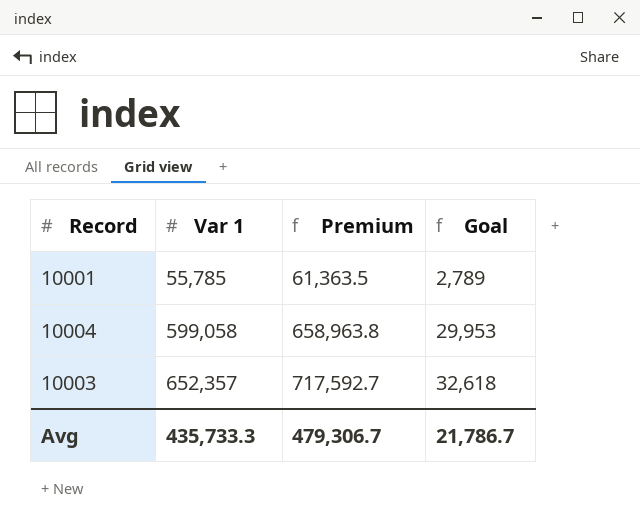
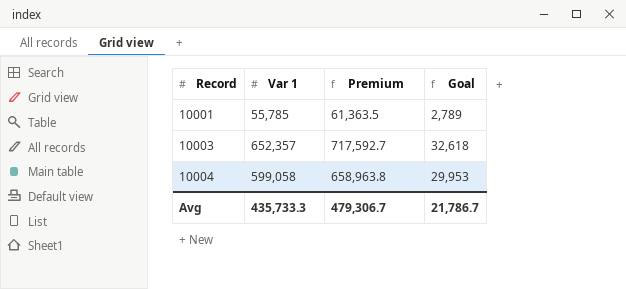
row order: Var 1 ascending -> Record ascending

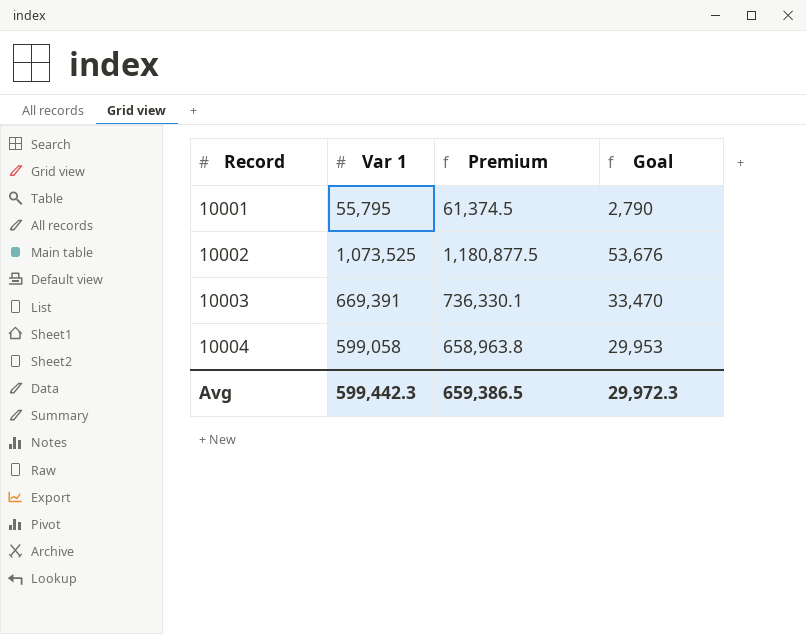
10001 | Var 1: 55,785 -> 55,795
10001 | Premium: 61,363.5 -> 61,374.5
10001 | Goal: 2,789 -> 2,790
row 10002: none -> 1,073,525 | 1,180,877.5 | 53,676
10003 | Var 1: 652,357 -> 669,391
10003 | Premium: 717,592.7 -> 736,330.1
10003 | Goal: 32,618 -> 33,470
Avg | Var 1: 435,733.3 -> 599,442.3
Avg | Premium: 479,306.7 -> 659,386.5
Avg | Goal: 21,786.7 -> 29,972.3

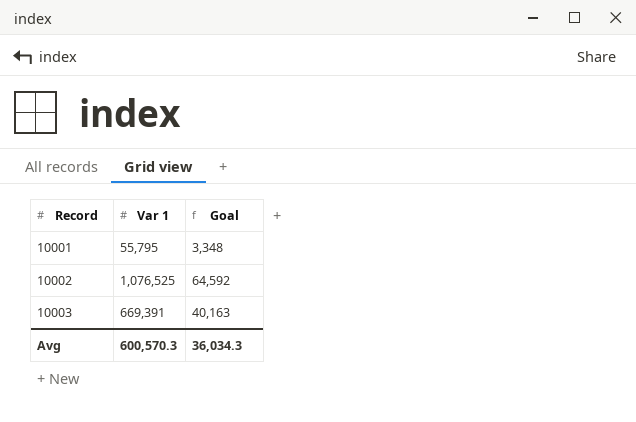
column Premium | formula: [Var 1] * 1.1 -> none
column Goal | formula: [Var 1] * 0.05 -> [Var 1] * 0.06
row 10004: 599,058 | 658,963.8 | 29,953 -> none
10002 | Var 1: 1,073,525 -> 1,076,525
Avg | Var 1: 599,442.3 -> 600,570.3
Avg | Goal: 29,972.3 -> 36,034.3

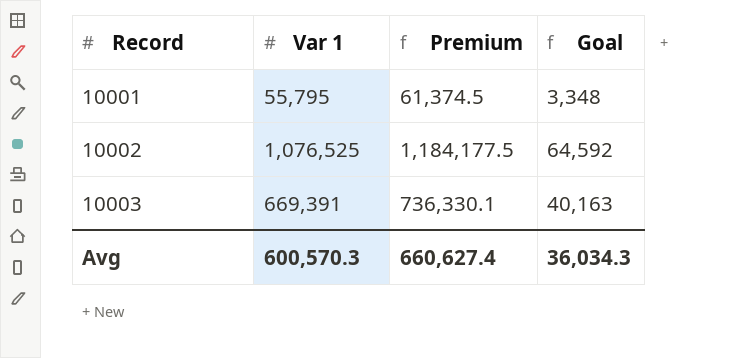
column Premium | formula: none -> [Var 1] * 1.1

